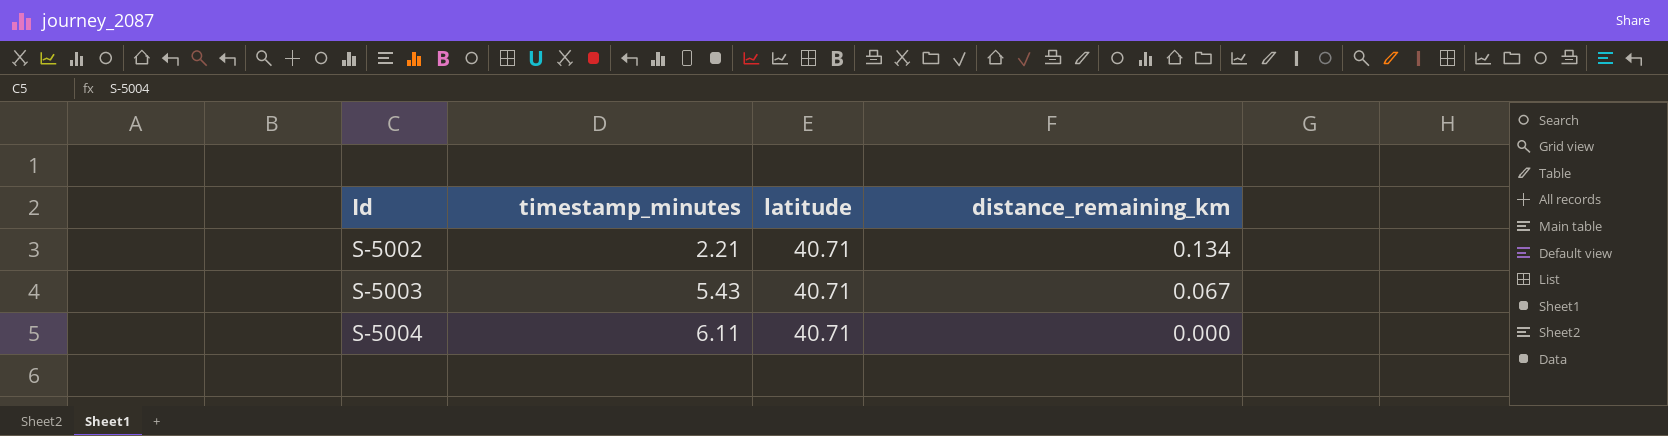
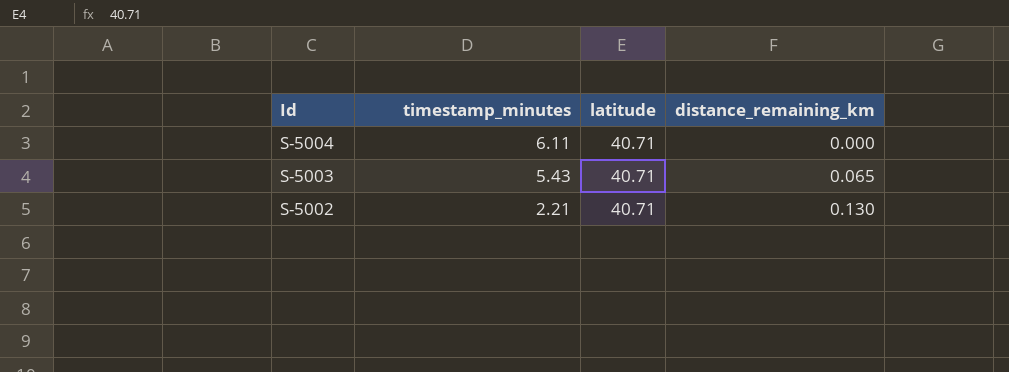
row order: Id ascending -> Id descending
S-5003 | distance_remaining_km: 0.067 -> 0.065
S-5002 | distance_remaining_km: 0.134 -> 0.130

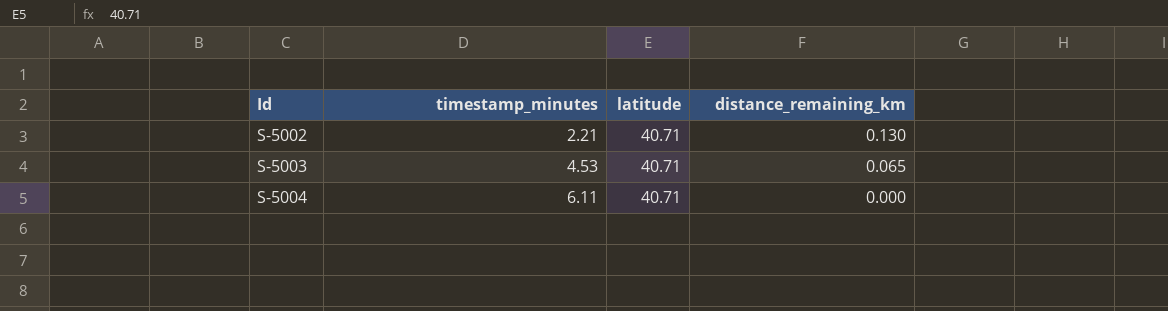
row order: Id descending -> Id ascending
S-5003 | timestamp_minutes: 5.43 -> 4.53

